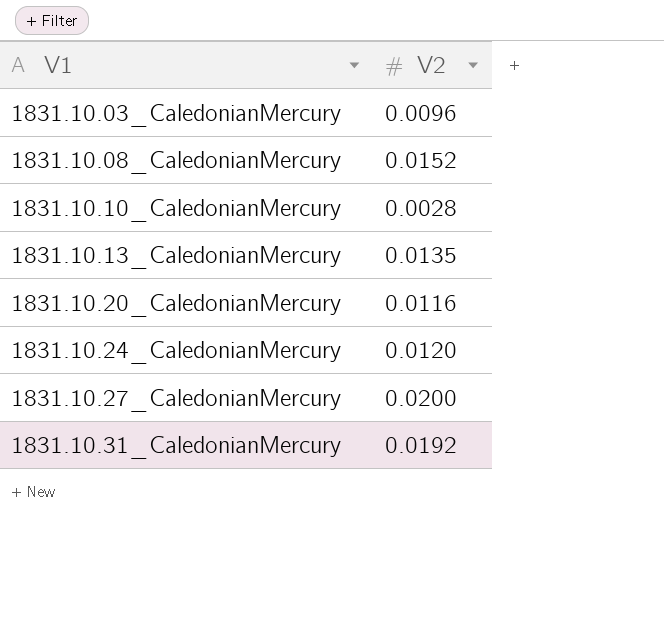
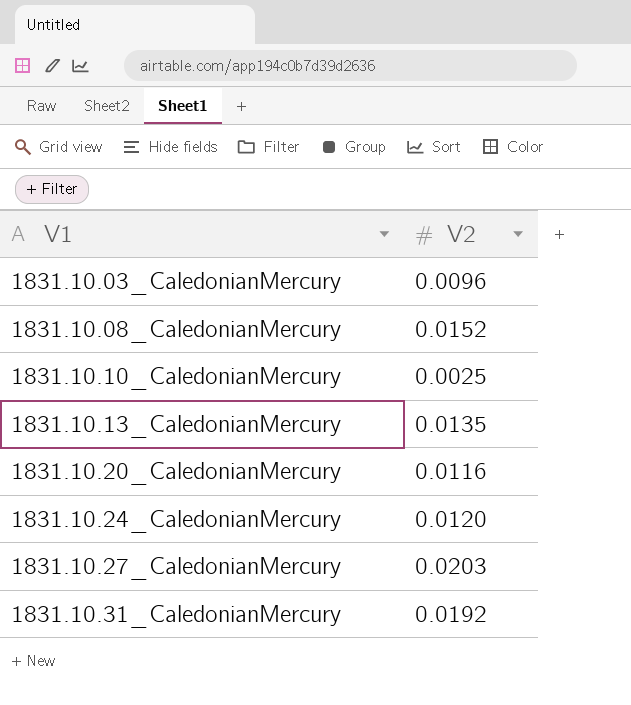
1831.10.10_CaledonianMercury | V2: 0.0028 -> 0.0025
1831.10.27_CaledonianMercury | V2: 0.0200 -> 0.0203

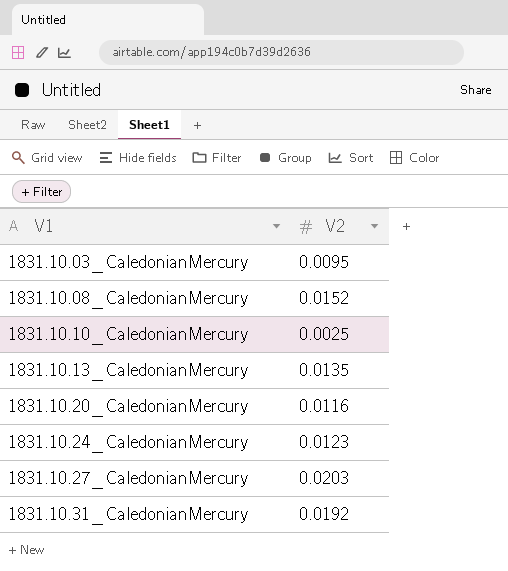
1831.10.03_CaledonianMercury | V2: 0.0096 -> 0.0095
1831.10.24_CaledonianMercury | V2: 0.0120 -> 0.0123

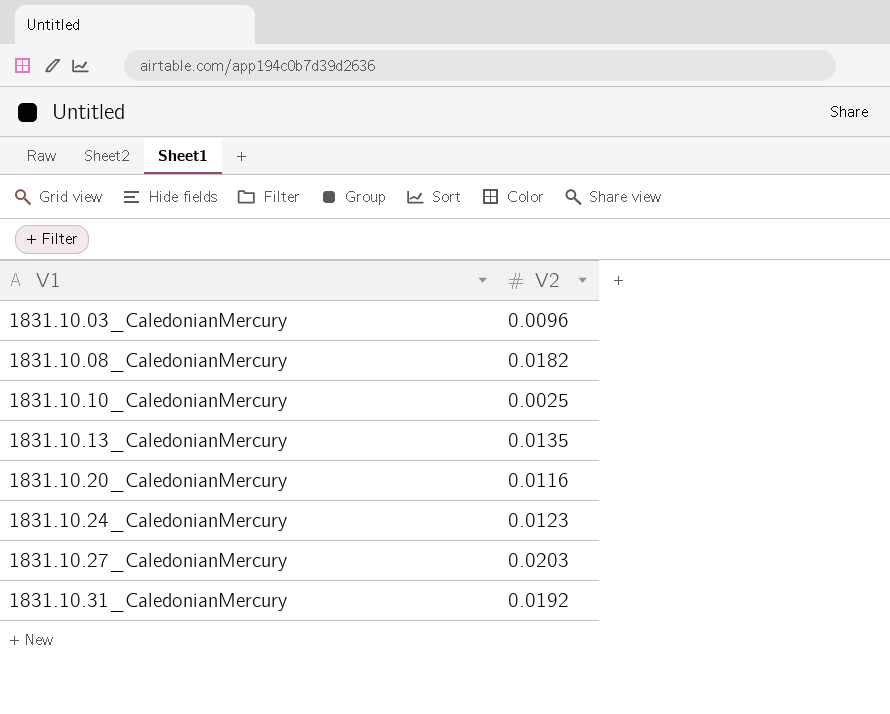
1831.10.03_CaledonianMercury | V2: 0.0095 -> 0.0096
1831.10.08_CaledonianMercury | V2: 0.0152 -> 0.0182

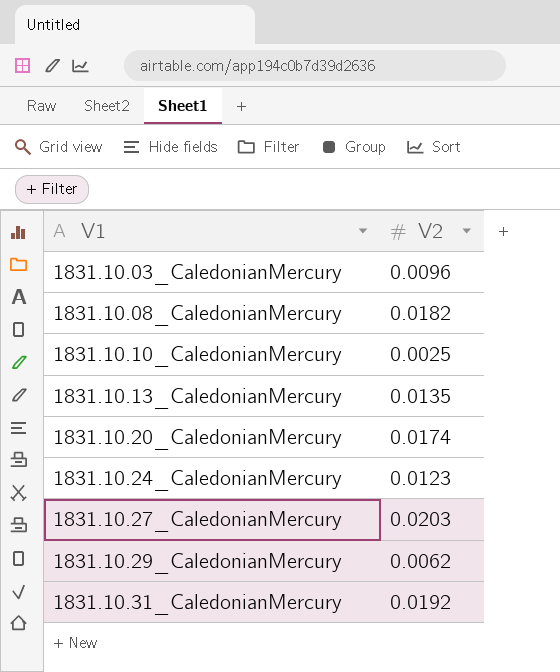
1831.10.20_CaledonianMercury | V2: 0.0116 -> 0.0174
row 1831.10.29_CaledonianMercury: none -> 0.0062

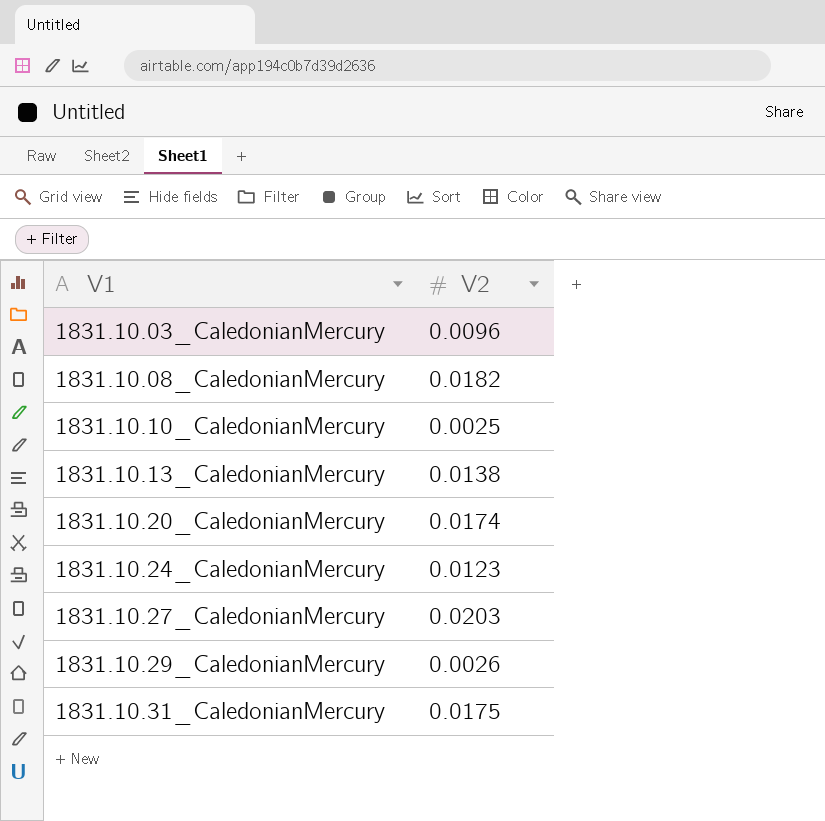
1831.10.13_CaledonianMercury | V2: 0.0135 -> 0.0138
1831.10.29_CaledonianMercury | V2: 0.0062 -> 0.0026
1831.10.31_CaledonianMercury | V2: 0.0192 -> 0.0175

